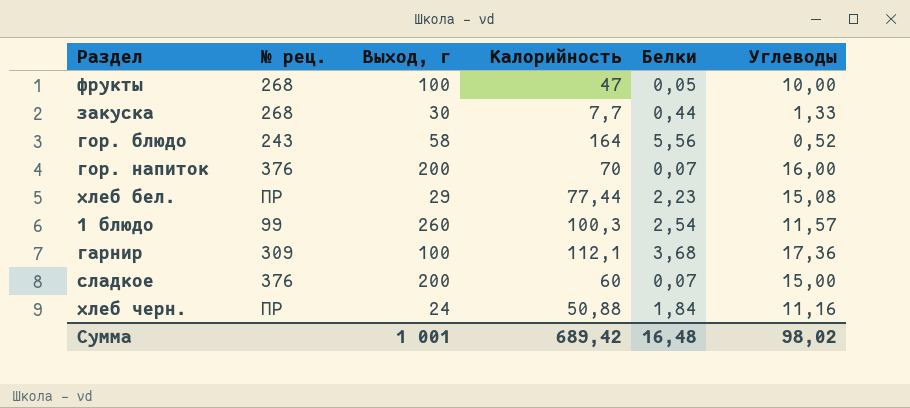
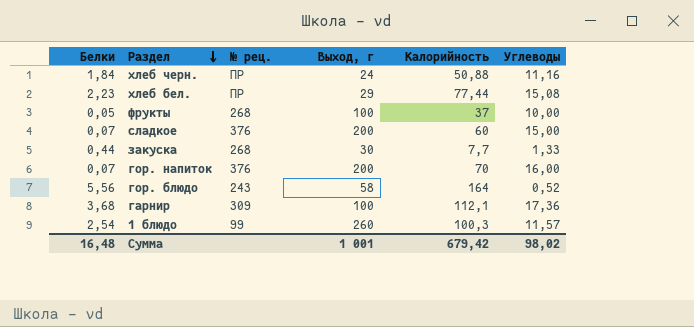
row order: none -> Раздел descending
column Белки | position: 5 -> 1
фрукты | Калорийность: 47 -> 37
Сумма | Калорийность: 689,42 -> 679,42

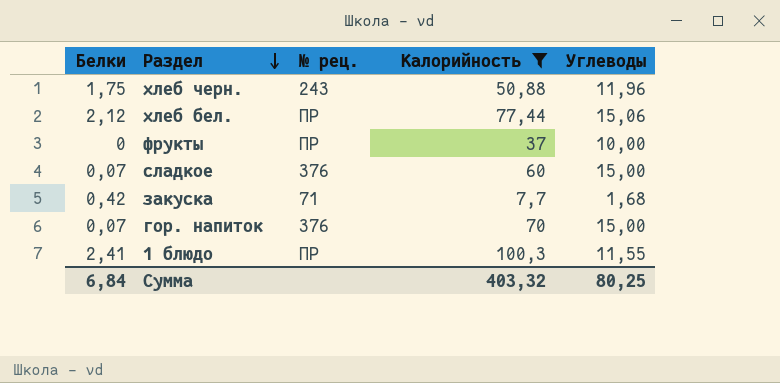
filter: none -> Калорийность <= 100,3
column Выход, г | position: 4 -> none
хлеб черн. | Белки: 1,84 -> 1,75
хлеб черн. | № рец.: ПР -> 243
хлеб черн. | Углеводы: 11,16 -> 11,96
хлеб бел. | Белки: 2,23 -> 2,12
хлеб бел. | Углеводы: 15,08 -> 15,06
фрукты | Белки: 0,05 -> 0
фрукты | № рец.: 268 -> ПР
закуска | Белки: 0,44 -> 0,42
закуска | № рец.: 268 -> 71
закуска | Углеводы: 1,33 -> 1,68
гор. напиток | Углеводы: 16,00 -> 15,00
1 блюдо | Белки: 2,54 -> 2,41
1 блюдо | № рец.: 99 -> ПР
1 блюдо | Углеводы: 11,57 -> 11,55
Сумма | Белки: 16,48 -> 6,84
Сумма | Калорийность: 679,42 -> 403,32
Сумма | Углеводы: 98,02 -> 80,25

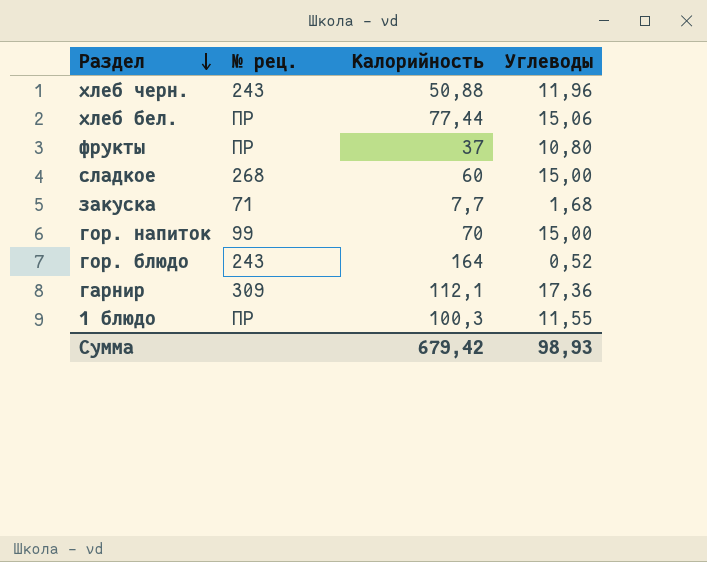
filter: Калорийность <= 100,3 -> none
column Белки | position: 1 -> none
фрукты | Углеводы: 10,00 -> 10,80
сладкое | № рец.: 376 -> 268
гор. напиток | № рец.: 376 -> 99
Сумма | Калорийность: 403,32 -> 679,42
Сумма | Углеводы: 80,25 -> 98,93

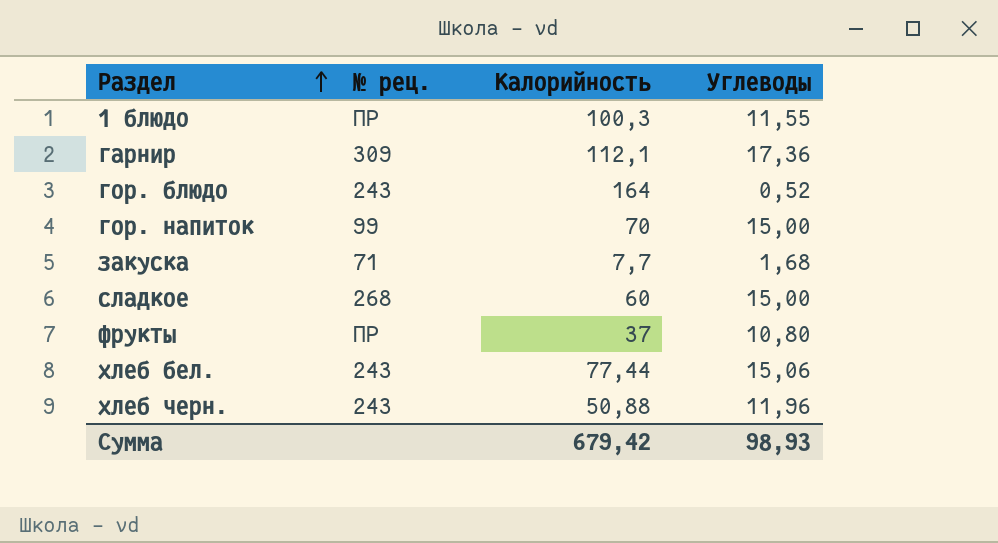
row order: Раздел descending -> Раздел ascending
хлеб бел. | № рец.: ПР -> 243

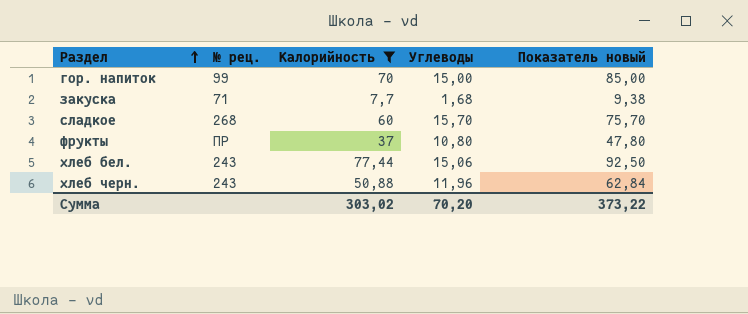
filter: none -> Калорийность <= 77,44
column Показатель новый | formula: none -> [Калорийность] + [Углеводы]
сладкое | Углеводы: 15,00 -> 15,70
Сумма | Калорийность: 679,42 -> 303,02
Сумма | Углеводы: 98,93 -> 70,20

